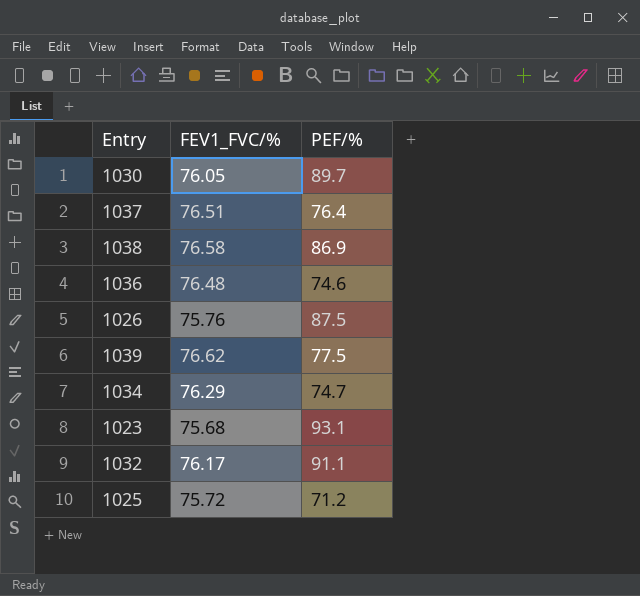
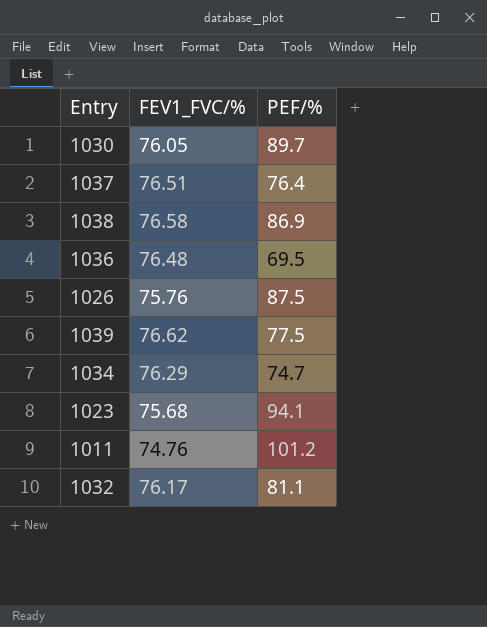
row 1025: 75.72 | 71.2 -> none
1036 | PEF/%: 74.6 -> 69.5
1023 | PEF/%: 93.1 -> 94.1
row 1011: none -> 74.76 | 101.2
1032 | PEF/%: 91.1 -> 81.1

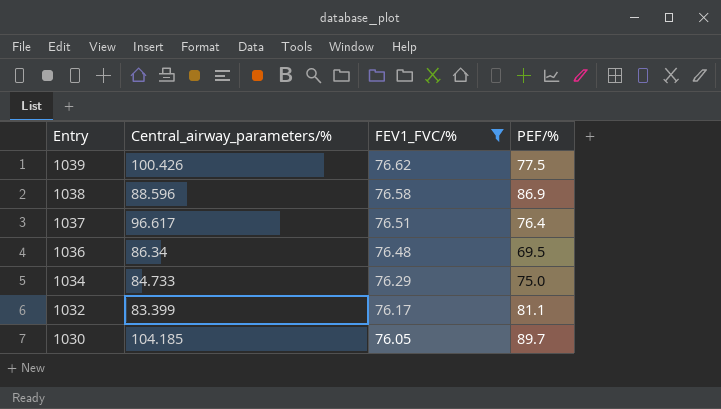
filter: none -> FEV1_FVC/% >= 76.05
row order: none -> Entry descending
column Central_airway_parameters/% | position: none -> 2
1034 | PEF/%: 74.7 -> 75.0

